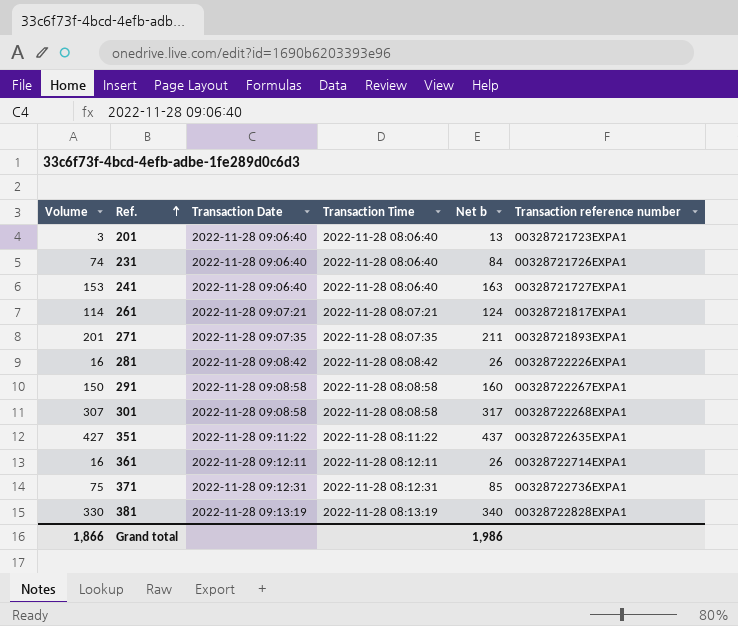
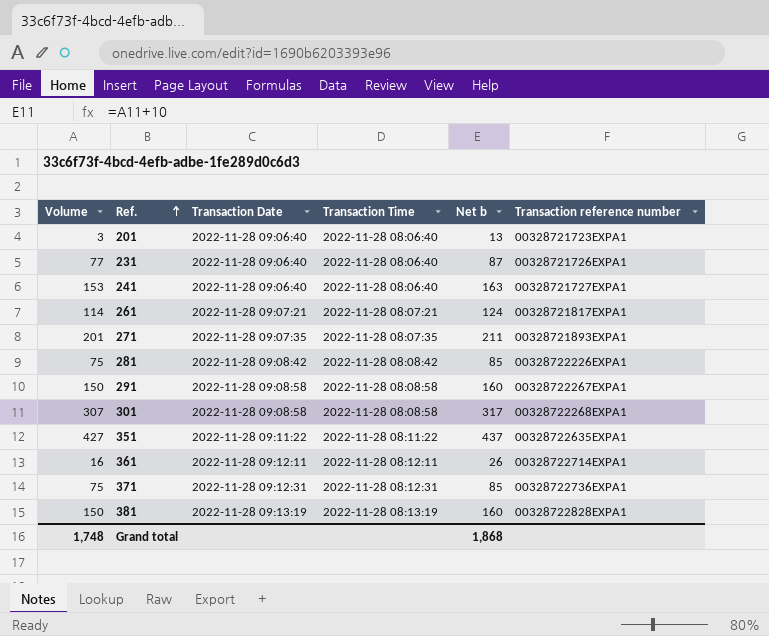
231 | Volume: 74 -> 77
231 | Net b: 84 -> 87
281 | Volume: 16 -> 75
281 | Net b: 26 -> 85
381 | Volume: 330 -> 150
381 | Net b: 340 -> 160
Grand total | Volume: 1,866 -> 1,748
Grand total | Net b: 1,986 -> 1,868

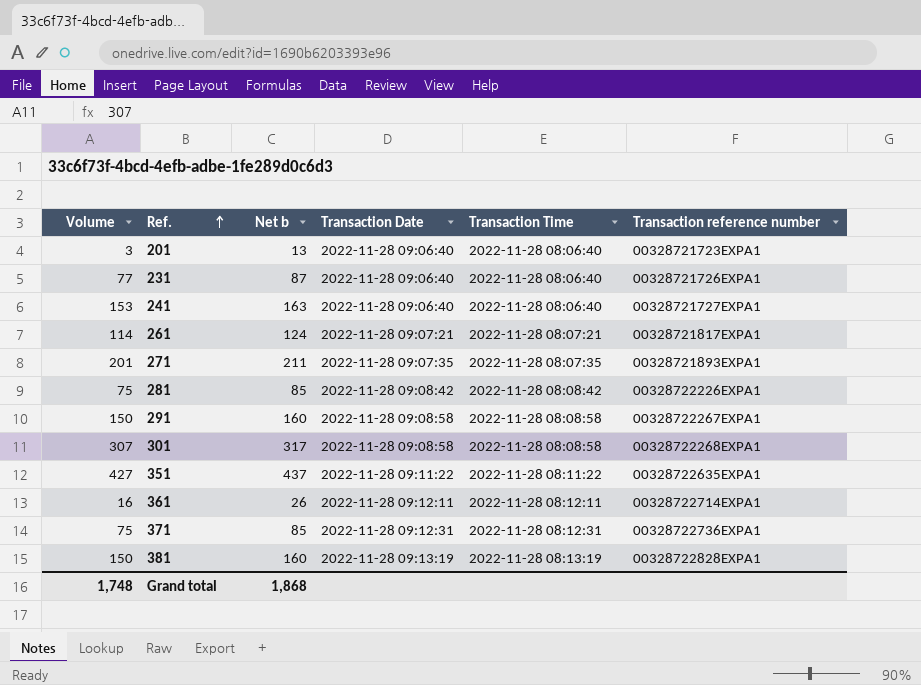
column Net b | position: 5 -> 3

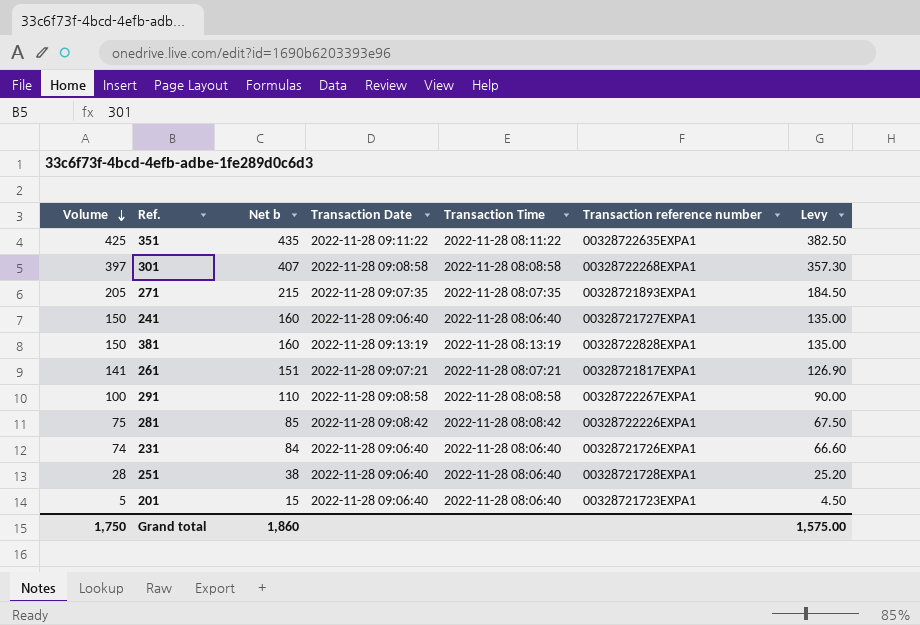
row order: Ref. ascending -> Volume descending
column Levy | formula: none -> [Volume] * 0.9
row 361: 16 | 26 | 2022-11-28 09:12:11 | 2022-11-28 08:12:11 | 00328722714EXPA1 -> none
row 371: 75 | 85 | 2022-11-28 09:12:31 | 2022-11-28 08:12:31 | 00328722736EXPA1 -> none
351 | Volume: 427 -> 425
351 | Net b: 437 -> 435
301 | Volume: 307 -> 397
301 | Net b: 317 -> 407
271 | Volume: 201 -> 205
271 | Net b: 211 -> 215
241 | Volume: 153 -> 150
241 | Net b: 163 -> 160
261 | Volume: 114 -> 141
261 | Net b: 124 -> 151
291 | Volume: 150 -> 100
291 | Net b: 160 -> 110
231 | Volume: 77 -> 74
231 | Net b: 87 -> 84
row 251: none -> 28 | 38 | 2022-11-28 09:06:40 | 2022-11-28 08:06:40 | 00328721728EXPA1 | 25.20
201 | Volume: 3 -> 5
201 | Net b: 13 -> 15
Grand total | Volume: 1,748 -> 1,750
Grand total | Net b: 1,868 -> 1,860

